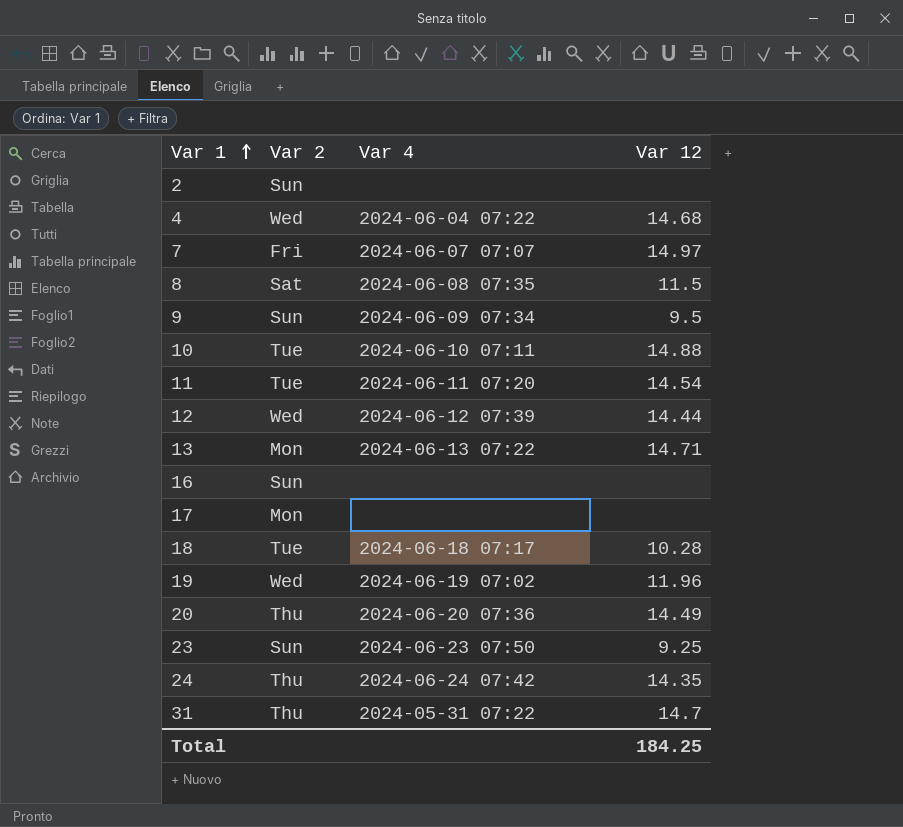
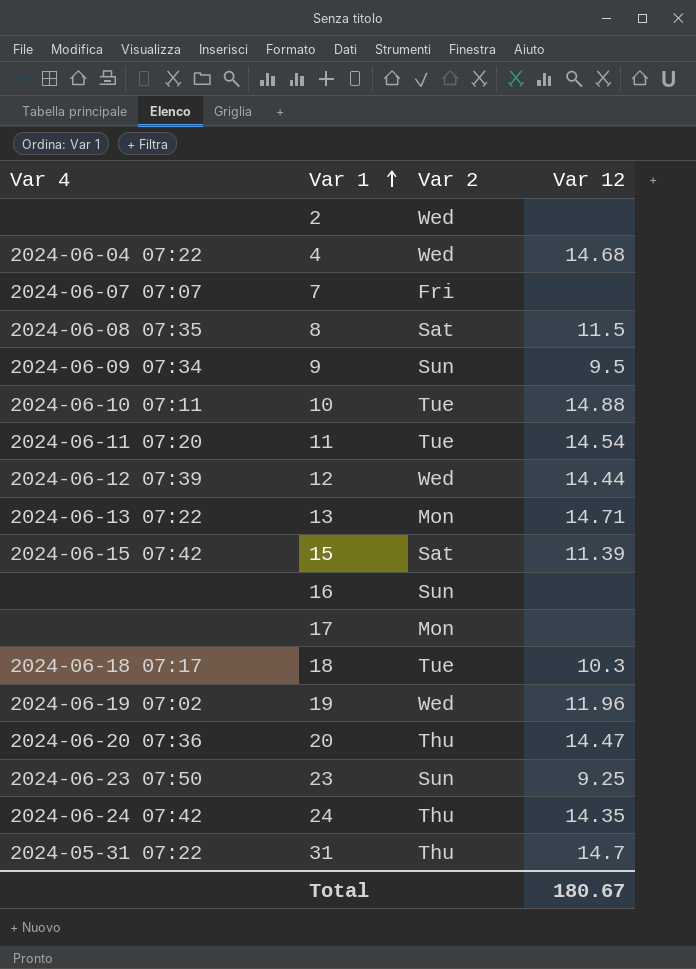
column Var 4 | position: 3 -> 1
2 | Var 2: Sun -> Wed
7 | Var 12: 14.97 -> none
row 15: none -> 2024-06-15 07:42 | Sat | 11.39
18 | Var 12: 10.28 -> 10.3
20 | Var 12: 14.49 -> 14.47
Total | Var 12: 184.25 -> 180.67

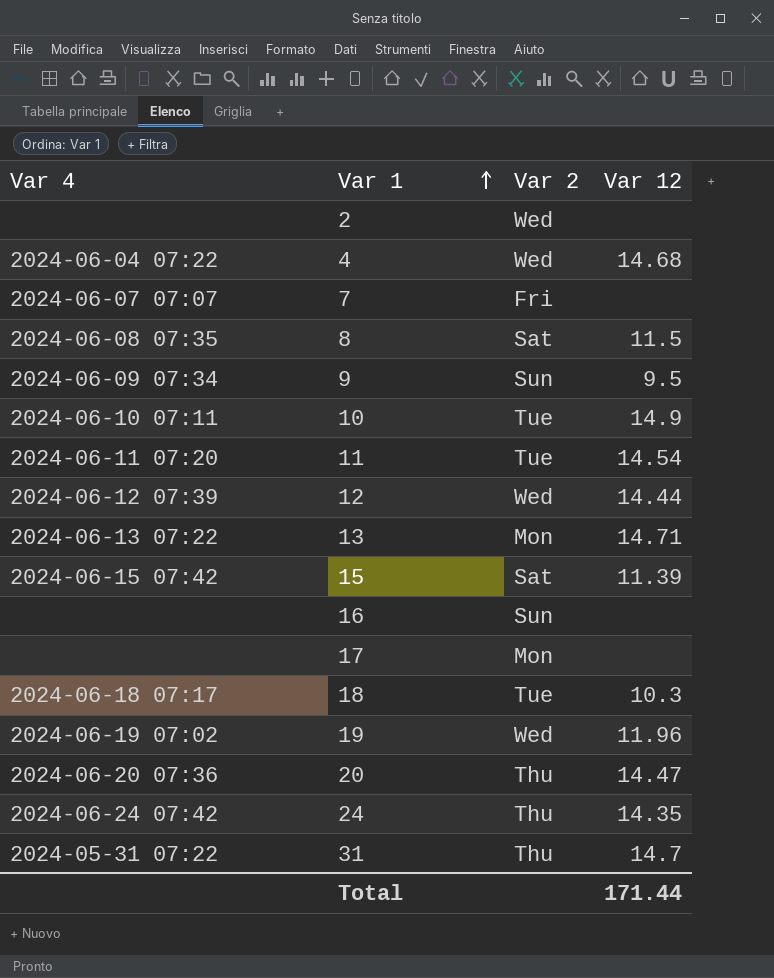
row 23: 2024-06-23 07:50 | Sun | 9.25 -> none
10 | Var 12: 14.88 -> 14.9
Total | Var 12: 180.67 -> 171.44

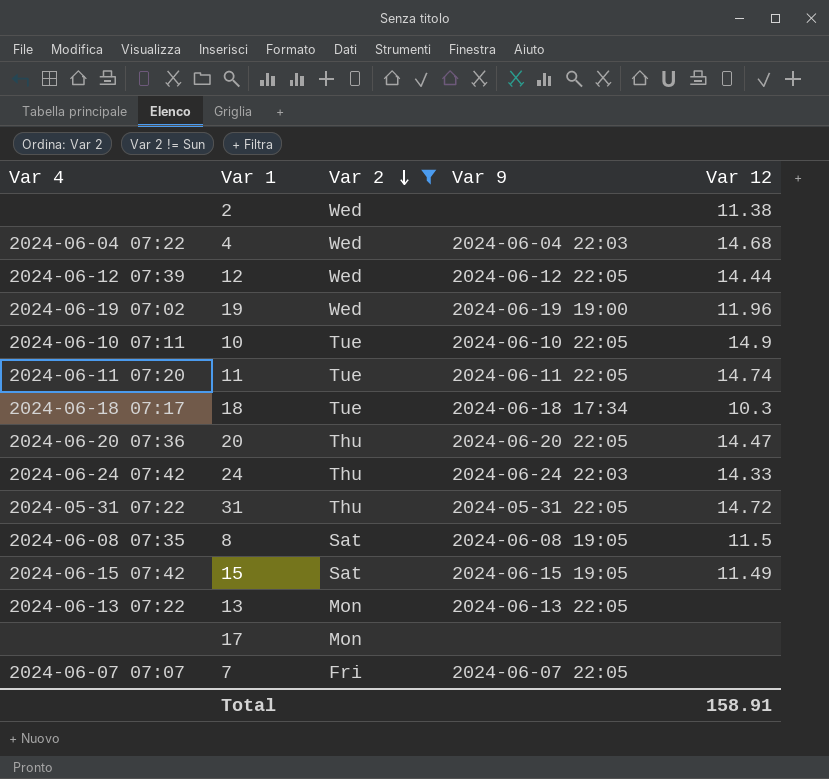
filter: none -> Var 2 != Sun
row order: Var 1 ascending -> Var 2 descending
column Var 9 | position: none -> 4
2 | Var 12: none -> 11.38
11 | Var 12: 14.54 -> 14.74
24 | Var 12: 14.35 -> 14.33
31 | Var 12: 14.7 -> 14.72
15 | Var 12: 11.39 -> 11.49
13 | Var 12: 14.71 -> none
Total | Var 12: 171.44 -> 158.91

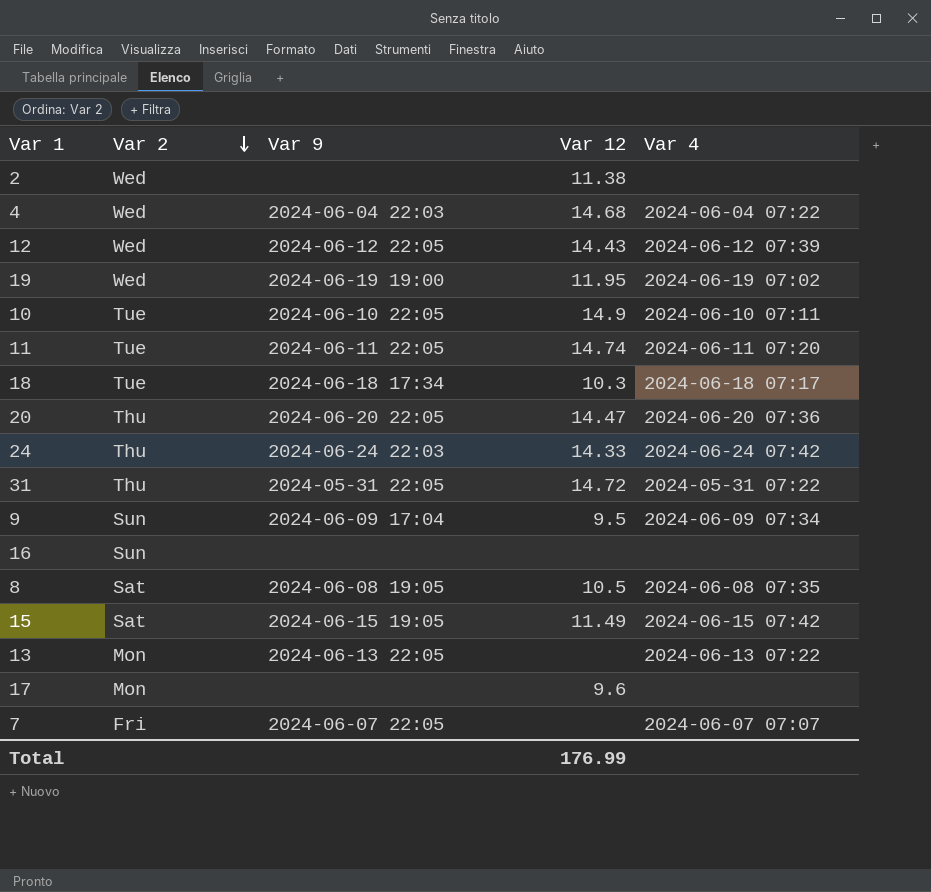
filter: Var 2 != Sun -> none
column Var 4 | position: 1 -> 5
12 | Var 12: 14.44 -> 14.43
19 | Var 12: 11.96 -> 11.95
8 | Var 12: 11.5 -> 10.5
17 | Var 12: none -> 9.6
Total | Var 12: 158.91 -> 176.99

